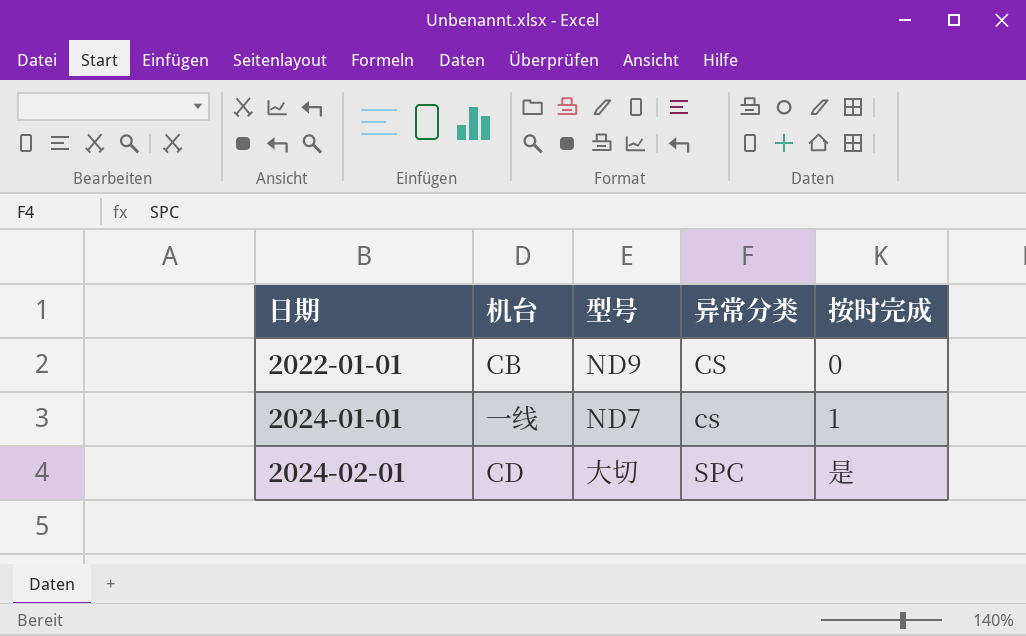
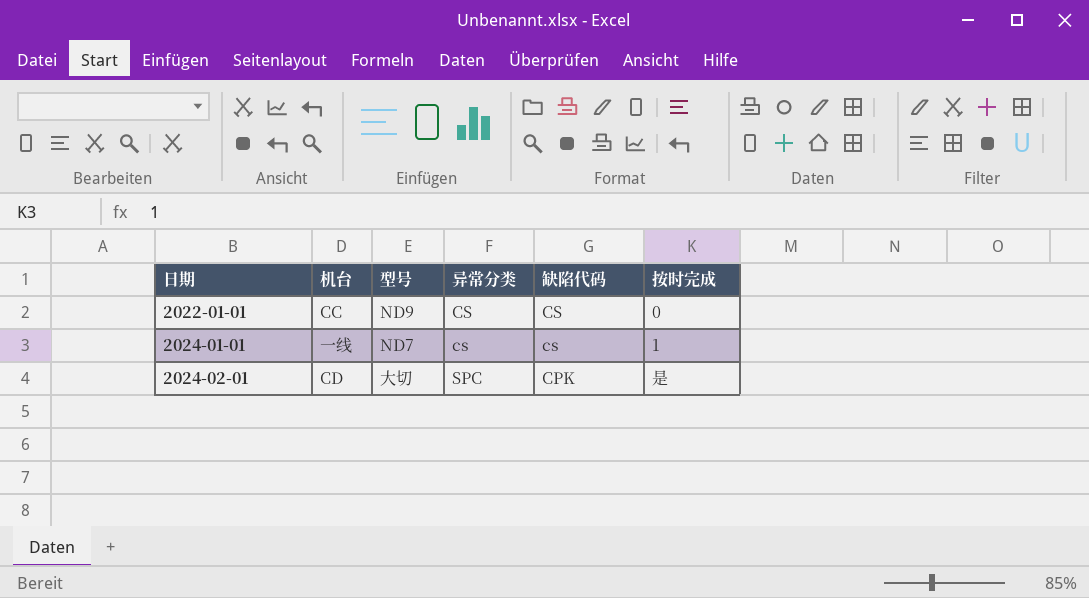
column 缺陷代码 | position: none -> 5
2022-01-01 | 机台: CB -> CC

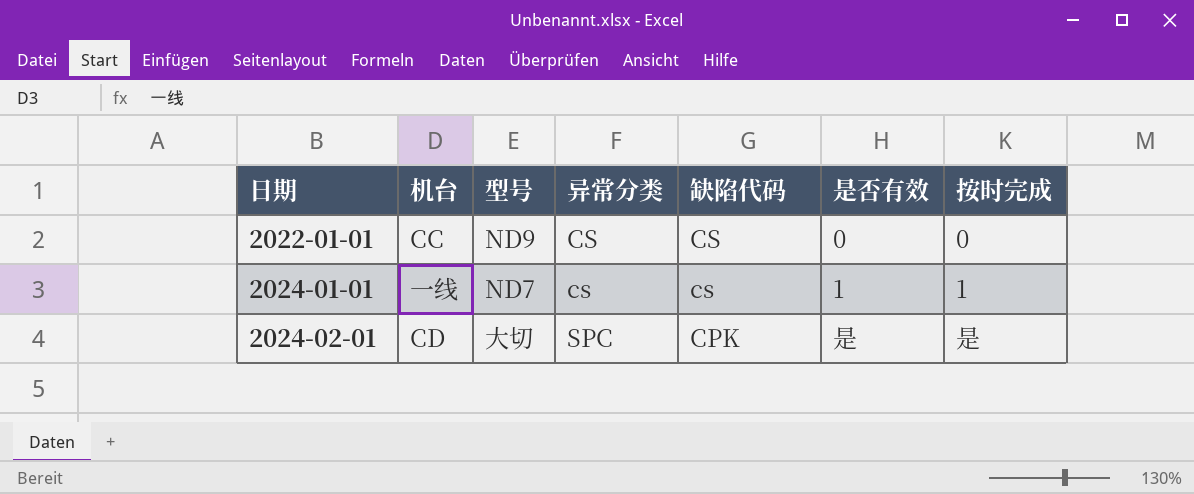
column 是否有效 | position: none -> 6

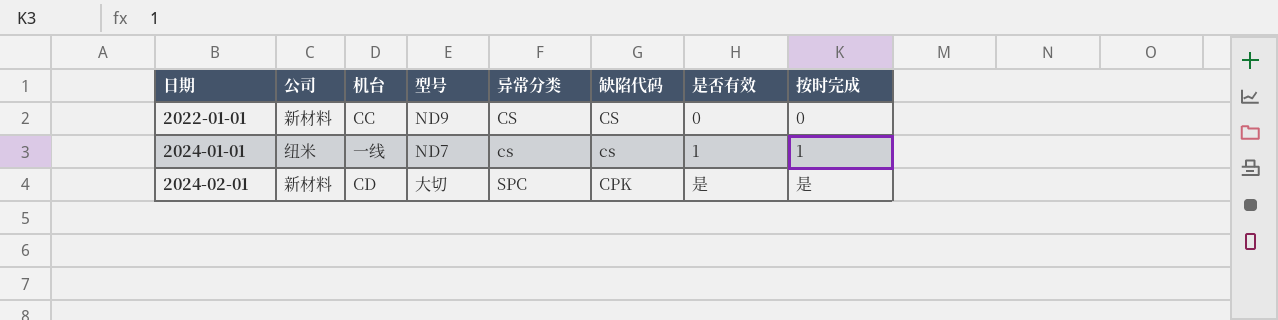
column 公司 | position: none -> 2

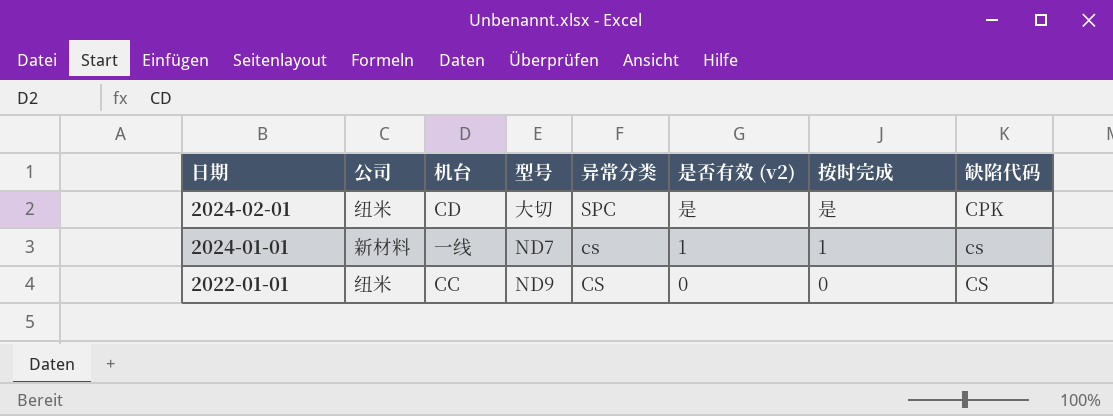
row order: 日期 ascending -> 日期 descending
column name: 是否有效 -> 是否有效 (v2)
column 缺陷代码 | position: 6 -> 8
2024-02-01 | 公司: 新材料 -> 纽米
2024-01-01 | 公司: 纽米 -> 新材料
2022-01-01 | 公司: 新材料 -> 纽米

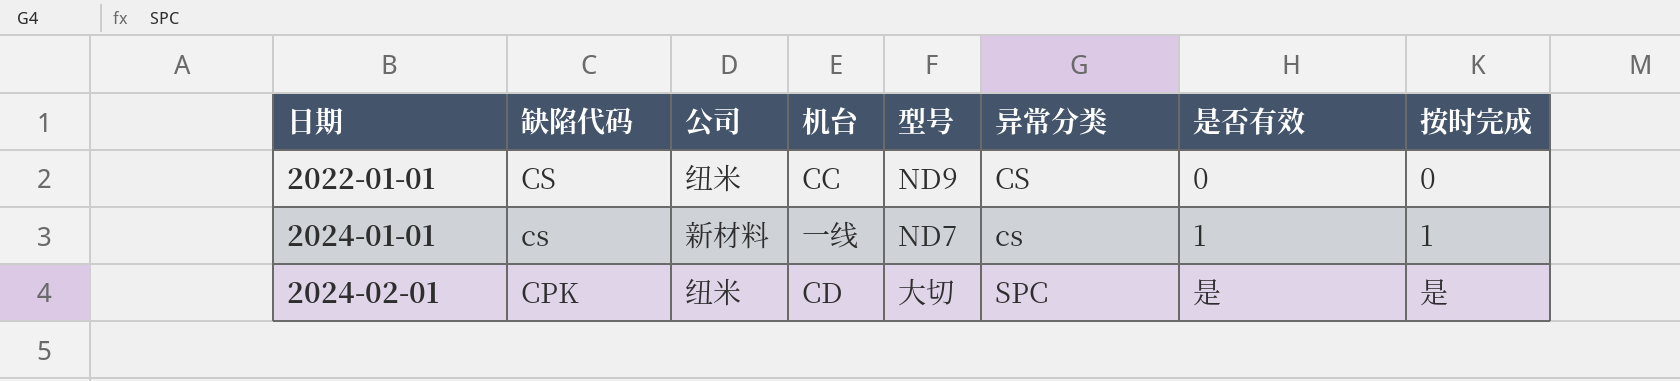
row order: 日期 descending -> 日期 ascending
column 缺陷代码 | position: 8 -> 2
column name: 是否有效 (v2) -> 是否有效

